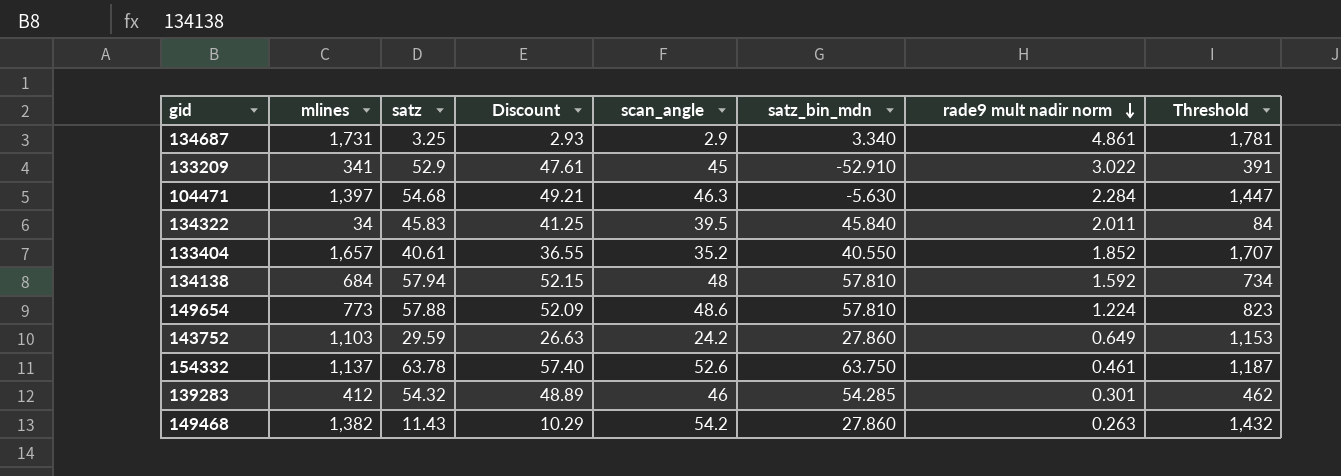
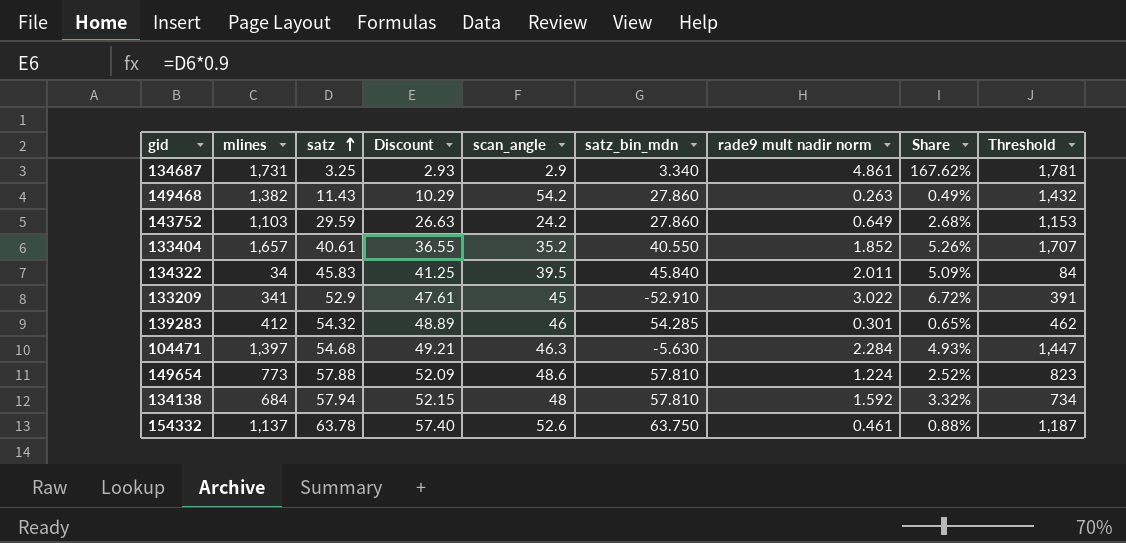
row order: rade9 mult nadir norm descending -> satz ascending
column Share | formula: none -> [rade9 mult nadir norm] / [scan_angle]

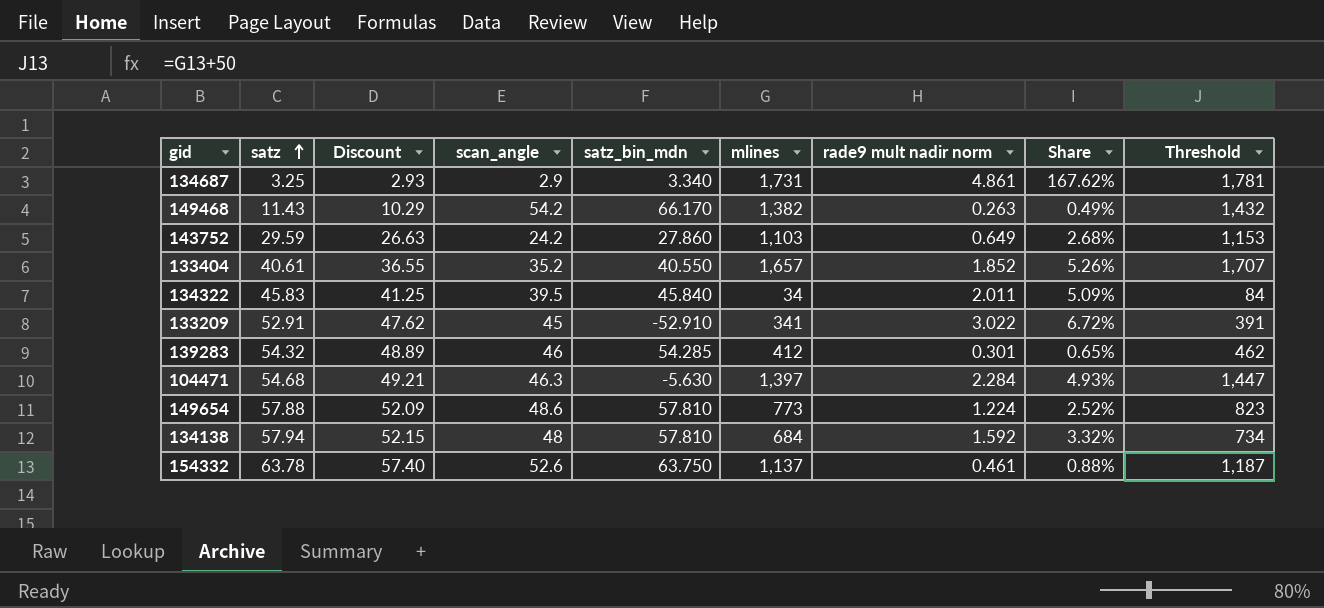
column mlines | position: 2 -> 6
149468 | satz_bin_mdn: 27.860 -> 66.170
133209 | satz: 52.9 -> 52.91
133209 | Discount: 47.61 -> 47.62

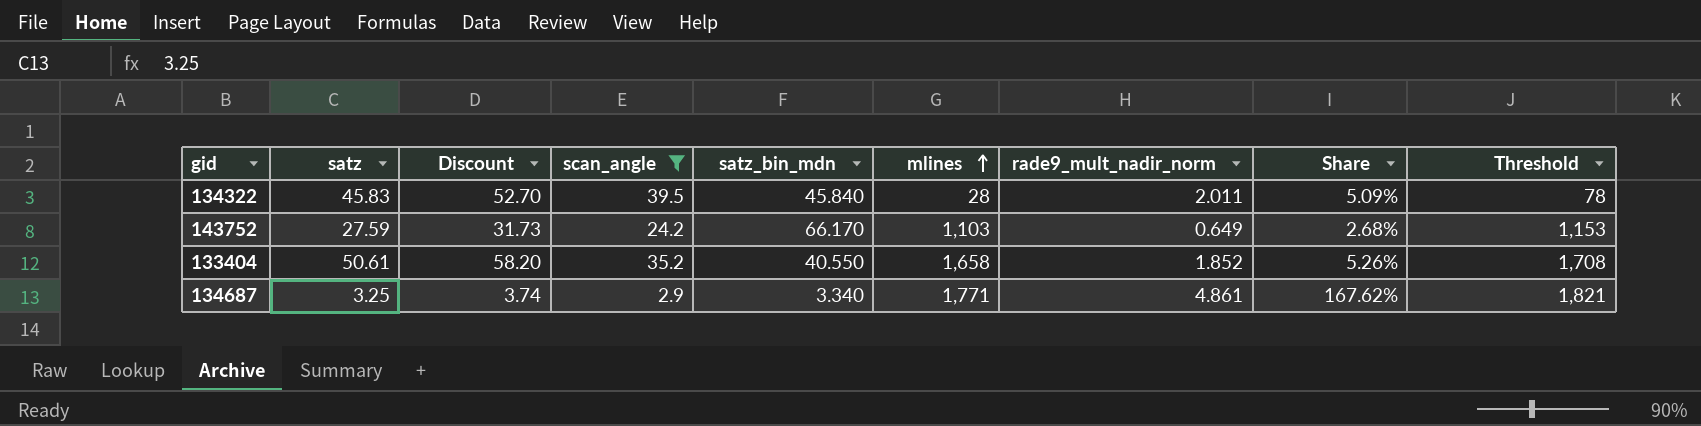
filter: none -> scan_angle <= 39.5
row order: satz ascending -> mlines ascending
column Discount | formula: [satz] * 0.9 -> [satz] * 1.15
column name: rade9 mult nadir norm -> rade9_mult_nadir_norm
134322 | mlines: 34 -> 28
134322 | Threshold: 84 -> 78
143752 | satz: 29.59 -> 27.59
143752 | satz_bin_mdn: 27.860 -> 66.170
133404 | satz: 40.61 -> 50.61
133404 | mlines: 1,657 -> 1,658
133404 | Threshold: 1,707 -> 1,708
134687 | mlines: 1,731 -> 1,771
134687 | Threshold: 1,781 -> 1,821

